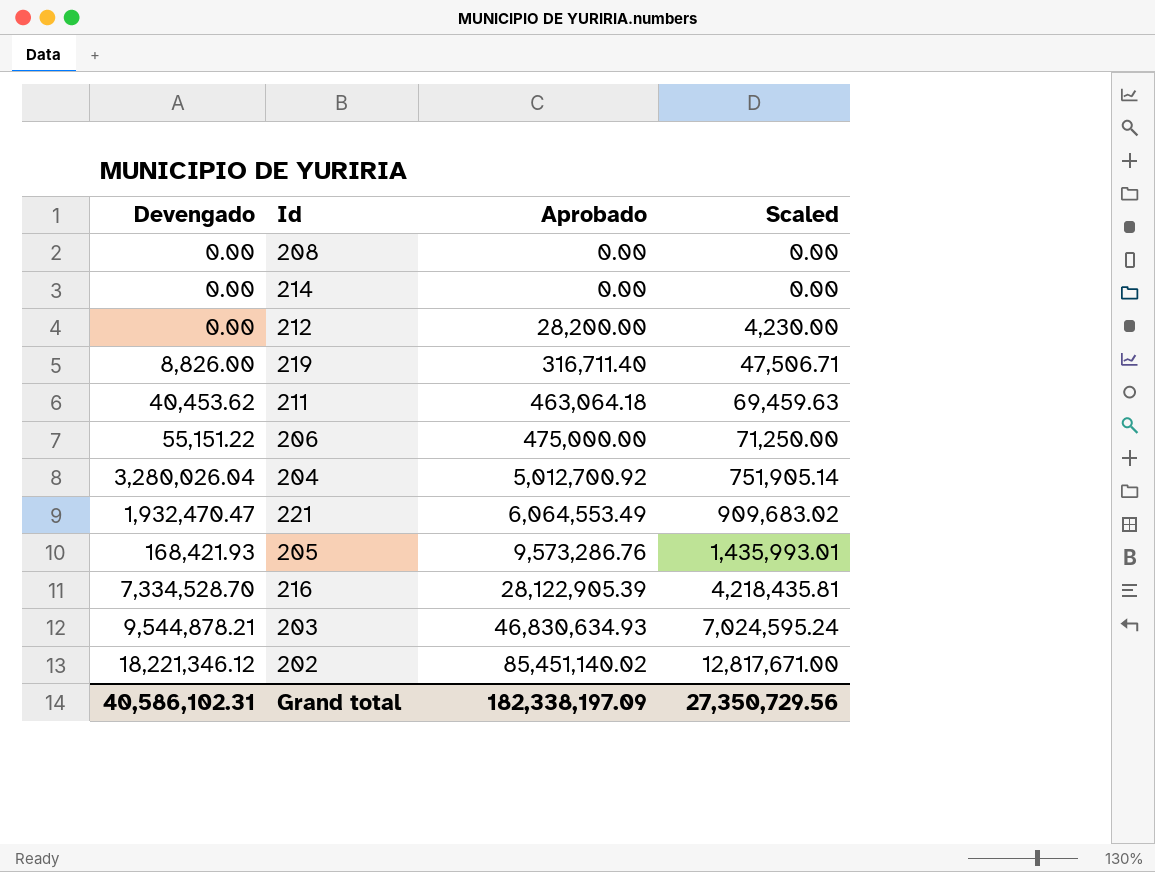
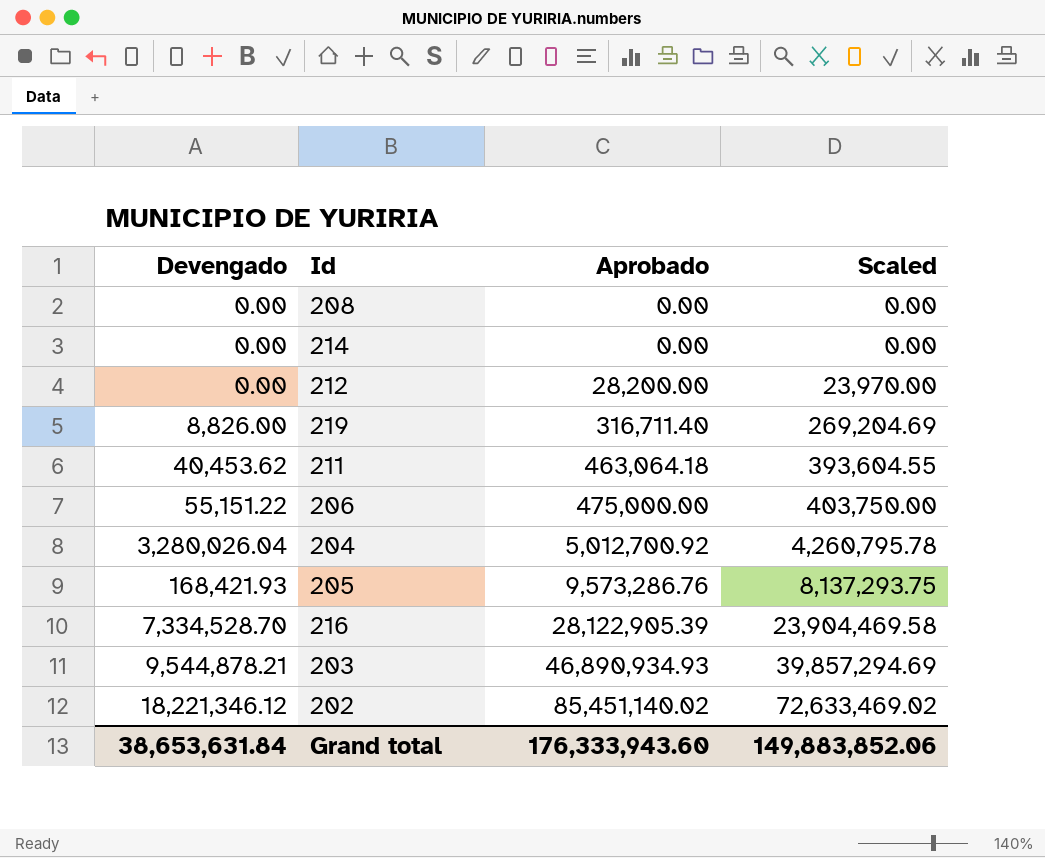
column Scaled | formula: [Aprobado] * 0.15 -> [Aprobado] * 0.85
row 221: 1,932,470.47 | 6,064,553.49 | 909,683.02 -> none
203 | Aprobado: 46,830,634.93 -> 46,890,934.93
Grand total | Devengado: 40,586,102.31 -> 38,653,631.84
Grand total | Aprobado: 182,338,197.09 -> 176,333,943.60
Grand total | Scaled: 27,350,729.56 -> 149,883,852.06

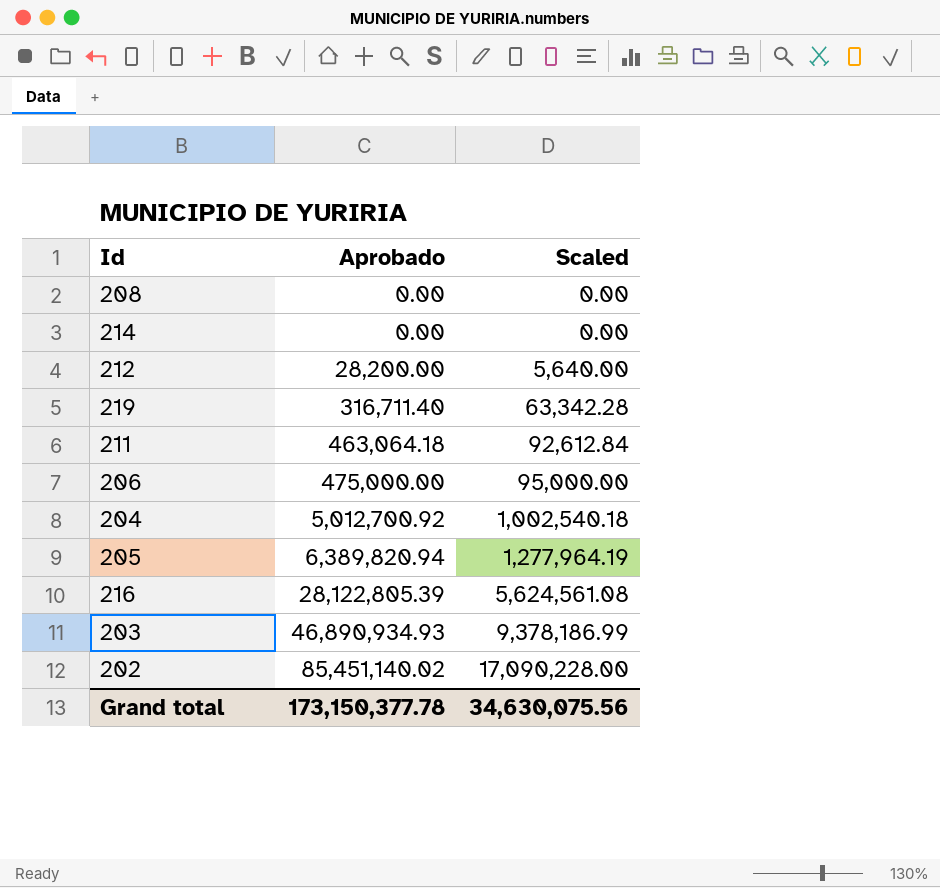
column Devengado | position: 1 -> none
column Scaled | formula: [Aprobado] * 0.85 -> [Aprobado] * 0.2
205 | Aprobado: 9,573,286.76 -> 6,389,820.94
216 | Aprobado: 28,122,905.39 -> 28,122,805.39
Grand total | Aprobado: 176,333,943.60 -> 173,150,377.78
Grand total | Scaled: 149,883,852.06 -> 34,630,075.56

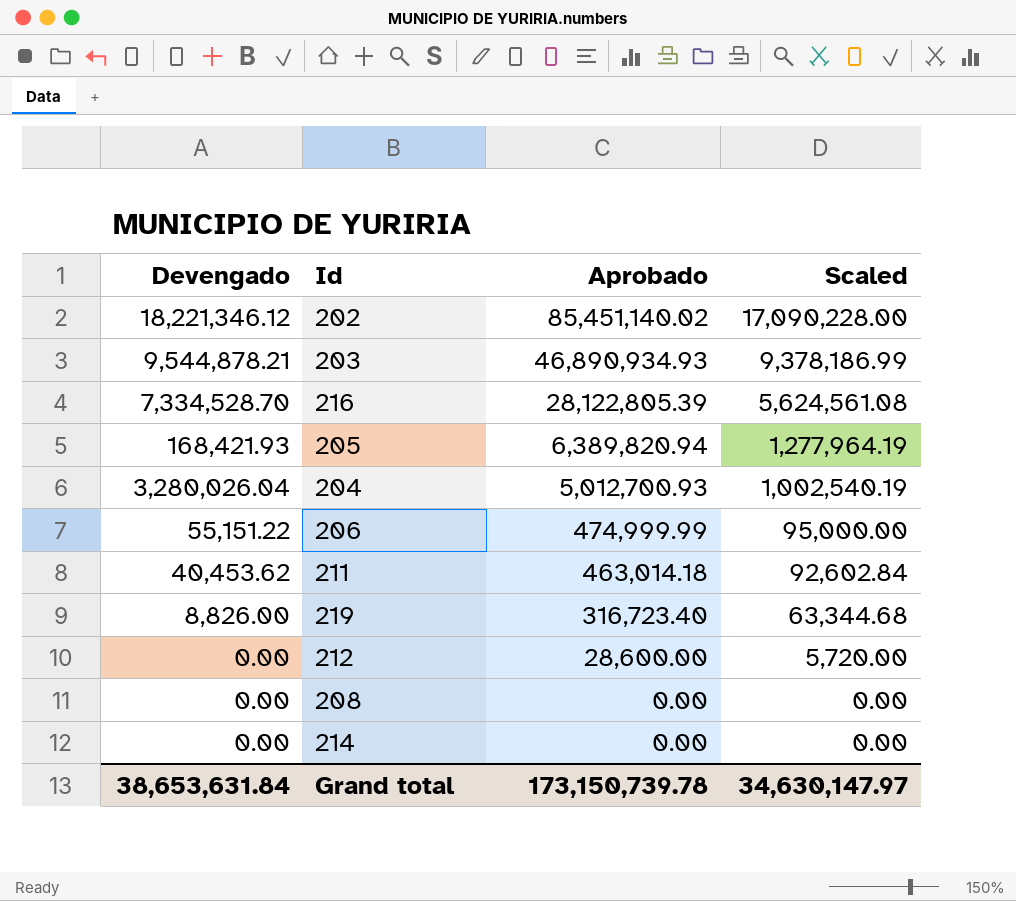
row order: Aprobado ascending -> Aprobado descending
column Devengado | position: none -> 1
204 | Aprobado: 5,012,700.92 -> 5,012,700.93
204 | Scaled: 1,002,540.18 -> 1,002,540.19
206 | Aprobado: 475,000.00 -> 474,999.99
211 | Aprobado: 463,064.18 -> 463,014.18
211 | Scaled: 92,612.84 -> 92,602.84
219 | Aprobado: 316,711.40 -> 316,723.40
219 | Scaled: 63,342.28 -> 63,344.68
212 | Aprobado: 28,200.00 -> 28,600.00
212 | Scaled: 5,640.00 -> 5,720.00
Grand total | Aprobado: 173,150,377.78 -> 173,150,739.78
Grand total | Scaled: 34,630,075.56 -> 34,630,147.97

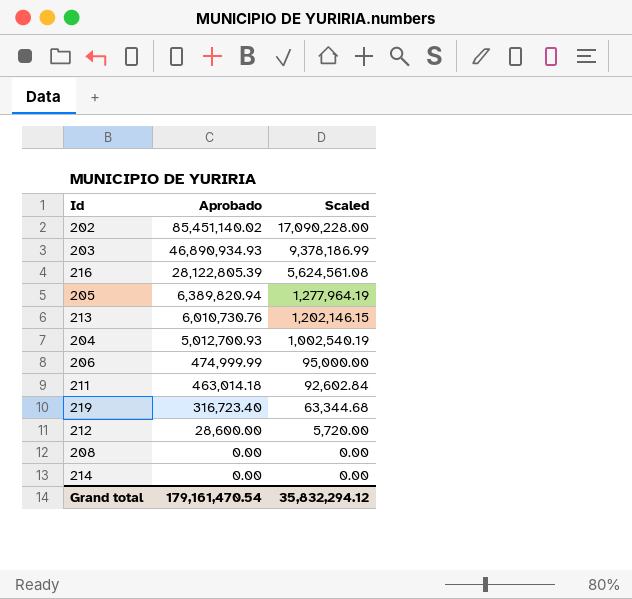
column Devengado | position: 1 -> none
row 213: none -> 6,010,730.76 | 1,202,146.15
Grand total | Aprobado: 173,150,739.78 -> 179,161,470.54
Grand total | Scaled: 34,630,147.97 -> 35,832,294.12

